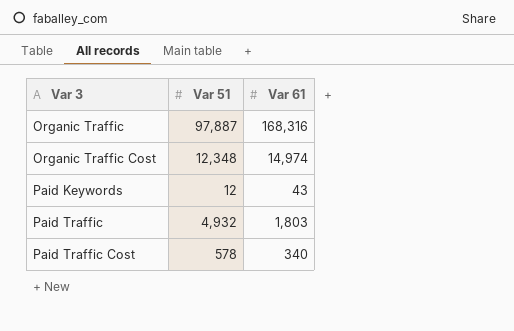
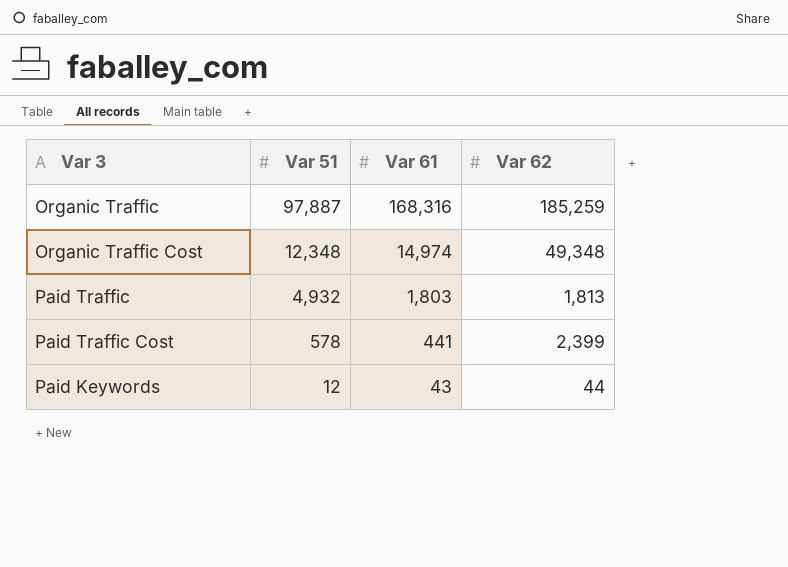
row order: Var 3 ascending -> Var 51 descending
column Var 62 | position: none -> 4
Paid Traffic Cost | Var 61: 340 -> 441

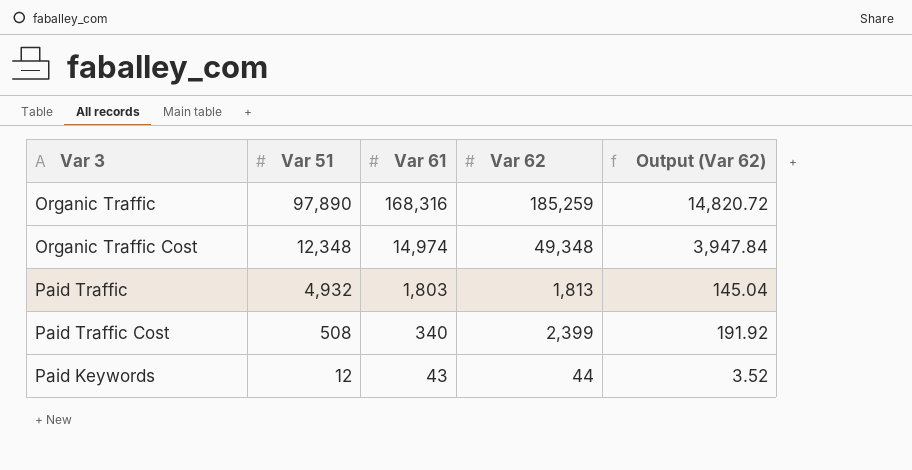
column Output (Var 62) | formula: none -> [Var 62] * 0.08
Organic Traffic | Var 51: 97,887 -> 97,890
Paid Traffic Cost | Var 51: 578 -> 508
Paid Traffic Cost | Var 61: 441 -> 340

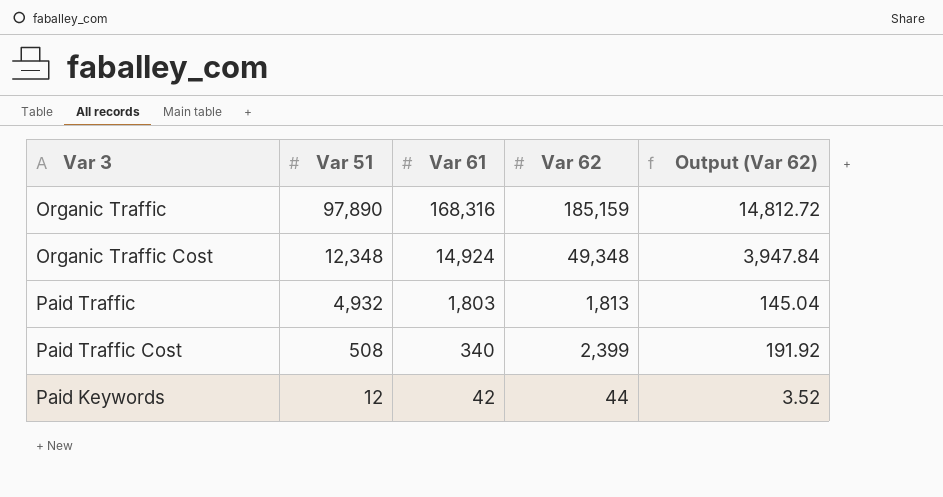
Organic Traffic | Var 62: 185,259 -> 185,159
Organic Traffic | Output (Var 62): 14,820.72 -> 14,812.72
Organic Traffic Cost | Var 61: 14,974 -> 14,924
Paid Keywords | Var 61: 43 -> 42

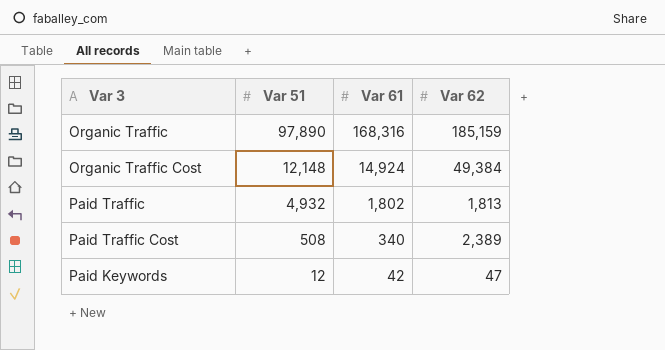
column Output (Var 62) | formula: [Var 62] * 0.08 -> none
Organic Traffic Cost | Var 51: 12,348 -> 12,148
Organic Traffic Cost | Var 62: 49,348 -> 49,384
Paid Traffic | Var 61: 1,803 -> 1,802
Paid Traffic Cost | Var 62: 2,399 -> 2,389
Paid Keywords | Var 62: 44 -> 47

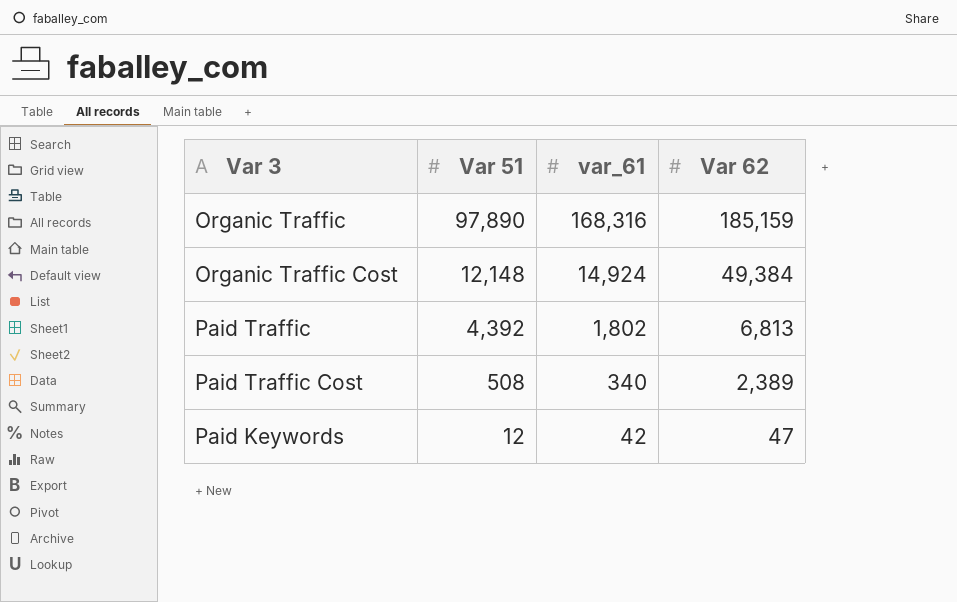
column name: Var 61 -> var_61
Paid Traffic | Var 51: 4,932 -> 4,392
Paid Traffic | Var 62: 1,813 -> 6,813

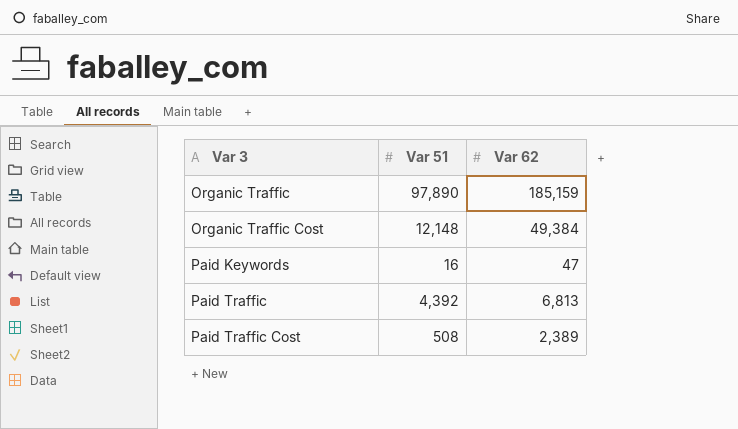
row order: Var 51 descending -> Var 3 ascending
column var_61 | position: 3 -> none
Paid Keywords | Var 51: 12 -> 16

